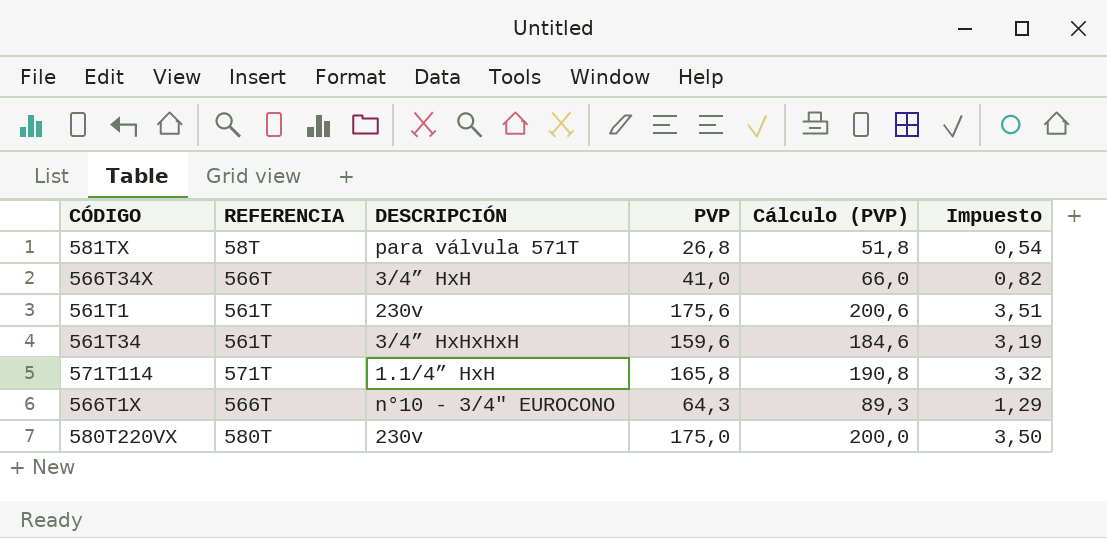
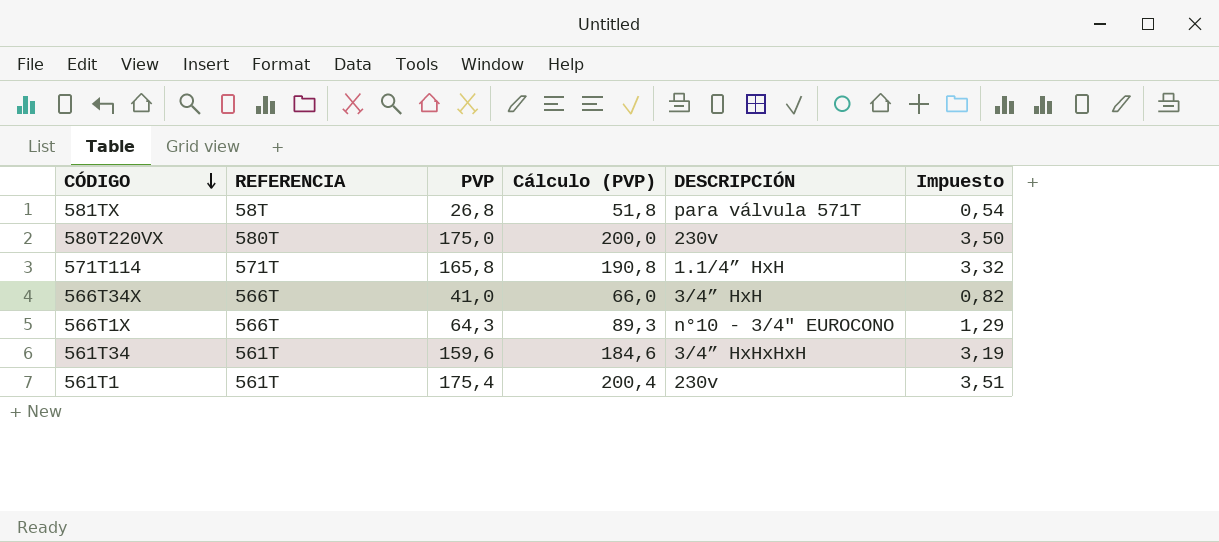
row order: none -> CÓDIGO descending
column DESCRIPCIÓN | position: 3 -> 5
561T1 | PVP: 175,6 -> 175,4
561T1 | Cálculo (PVP): 200,6 -> 200,4

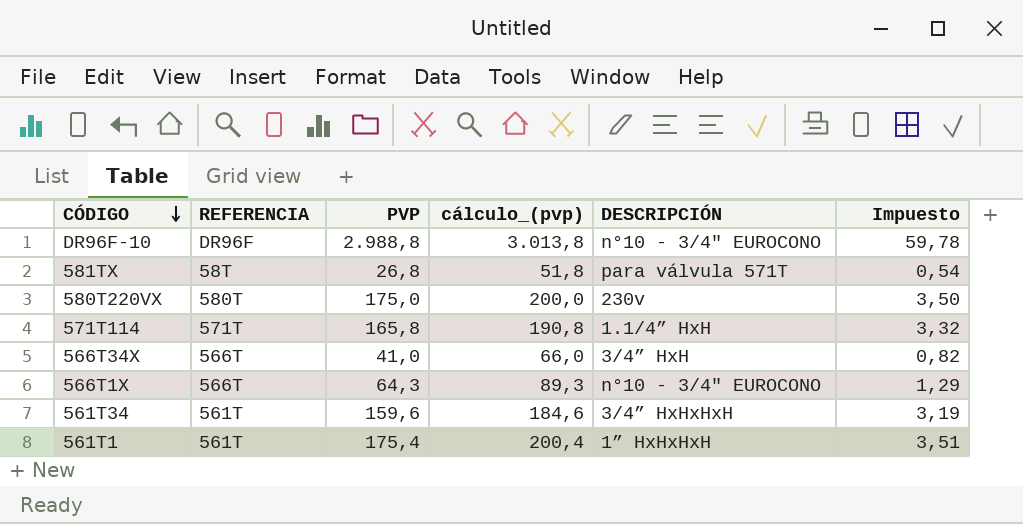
column name: Cálculo (PVP) -> cálculo_(pvp)
row DR96F-10: none -> DR96F | 2.988,8 | 3.013,8 | n°10 - 3/4" EUROCONO | 59,78
561T1 | DESCRIPCIÓN: 230v -> 1” HxHxHxH

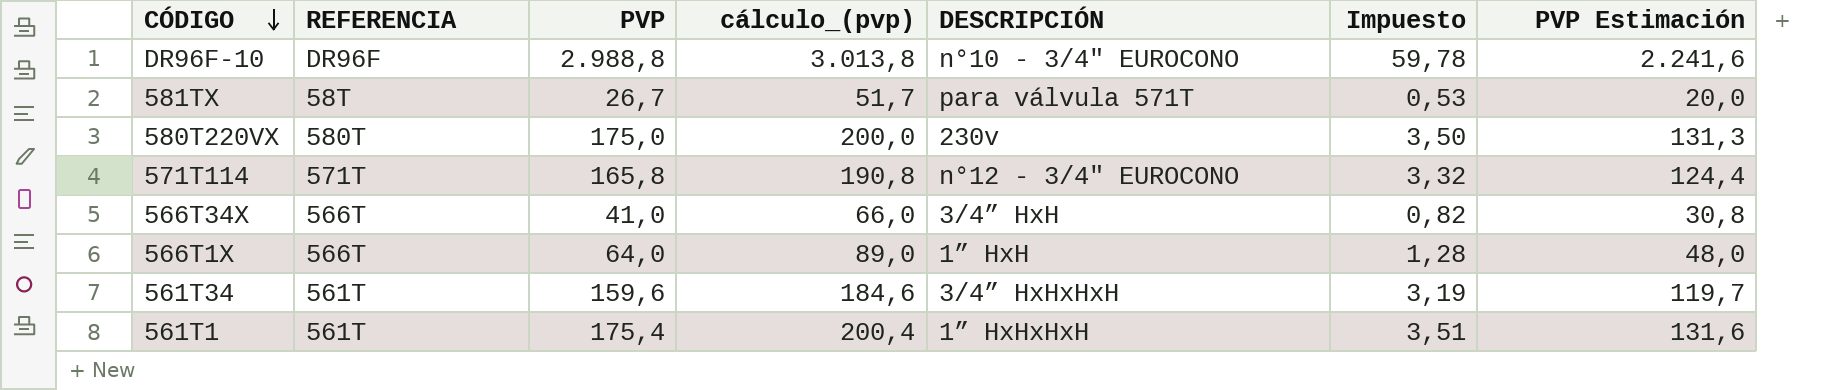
column PVP Estimación | formula: none -> [PVP] * 0,75
581TX | PVP: 26,8 -> 26,7
581TX | cálculo_(pvp): 51,8 -> 51,7
581TX | Impuesto: 0,54 -> 0,53
571T114 | DESCRIPCIÓN: 1.1/4” HxH -> n°12 - 3/4" EUROCONO
566T1X | PVP: 64,3 -> 64,0
566T1X | cálculo_(pvp): 89,3 -> 89,0
566T1X | DESCRIPCIÓN: n°10 - 3/4" EUROCONO -> 1” HxH
566T1X | Impuesto: 1,29 -> 1,28

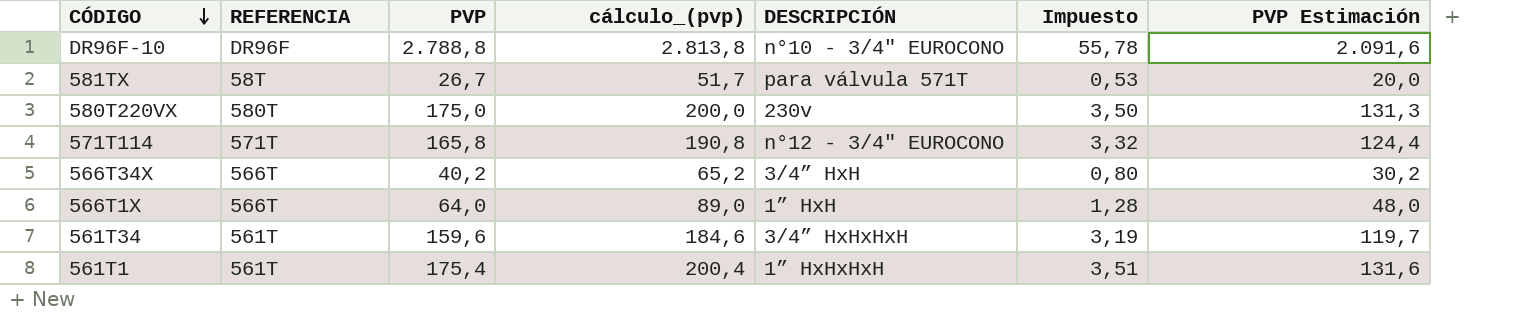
DR96F-10 | PVP: 2.988,8 -> 2.788,8
DR96F-10 | cálculo_(pvp): 3.013,8 -> 2.813,8
DR96F-10 | Impuesto: 59,78 -> 55,78
DR96F-10 | PVP Estimación: 2.241,6 -> 2.091,6
566T34X | PVP: 41,0 -> 40,2
566T34X | cálculo_(pvp): 66,0 -> 65,2
566T34X | Impuesto: 0,82 -> 0,80
566T34X | PVP Estimación: 30,8 -> 30,2

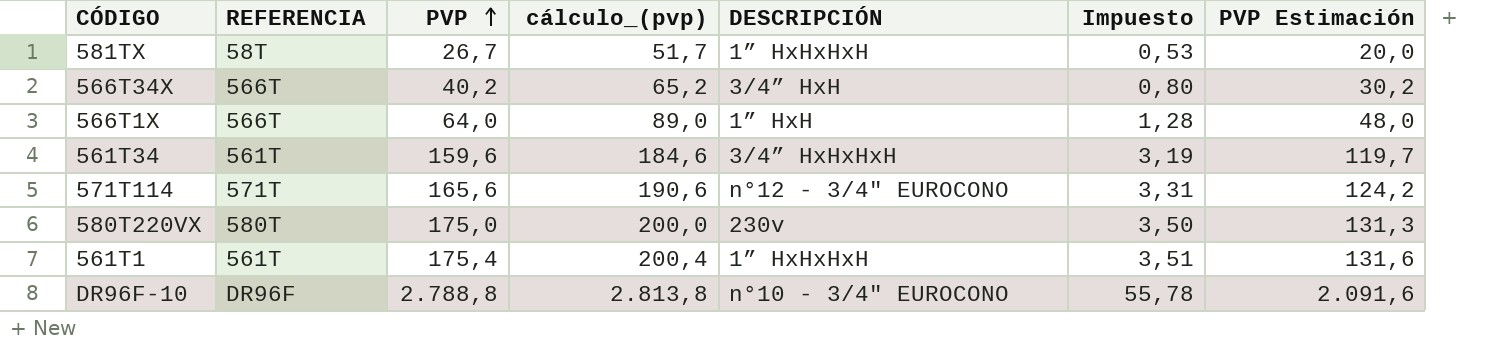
row order: CÓDIGO descending -> PVP ascending
581TX | DESCRIPCIÓN: para válvula 571T -> 1” HxHxHxH
571T114 | PVP: 165,8 -> 165,6
571T114 | cálculo_(pvp): 190,8 -> 190,6
571T114 | Impuesto: 3,32 -> 3,31
571T114 | PVP Estimación: 124,4 -> 124,2

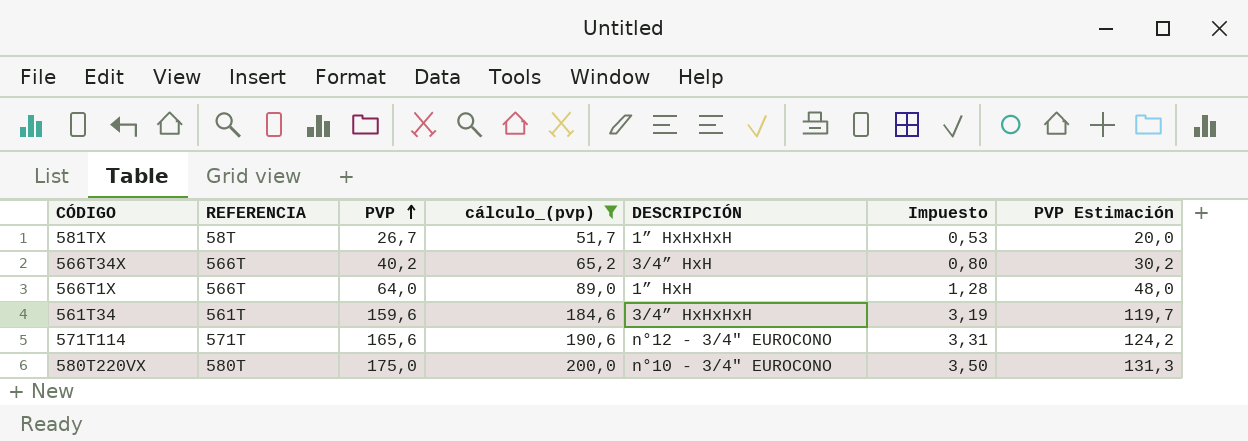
filter: none -> cálculo_(pvp) <= 200,0
580T220VX | DESCRIPCIÓN: 230v -> n°10 - 3/4" EUROCONO

